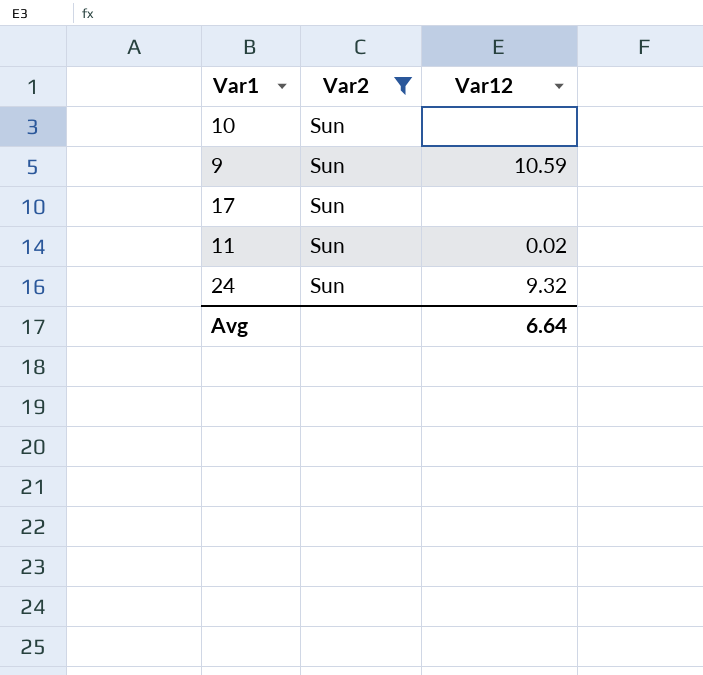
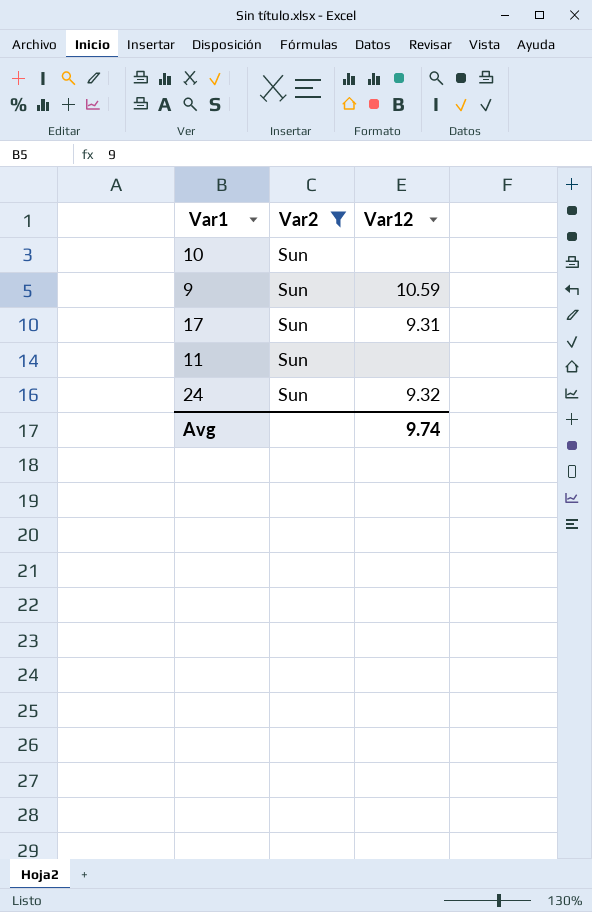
17 | Var12: none -> 9.31
11 | Var12: 0.02 -> none
Avg | Var12: 6.64 -> 9.74

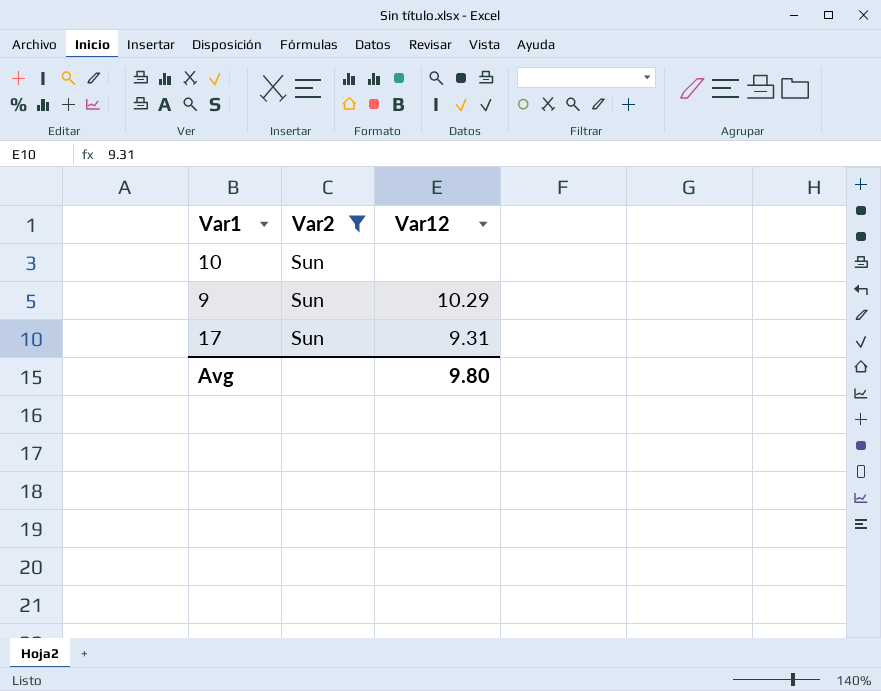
row 11: Sun | none -> none
row 24: Sun | 9.32 -> none
9 | Var12: 10.59 -> 10.29
Avg | Var12: 9.74 -> 9.80

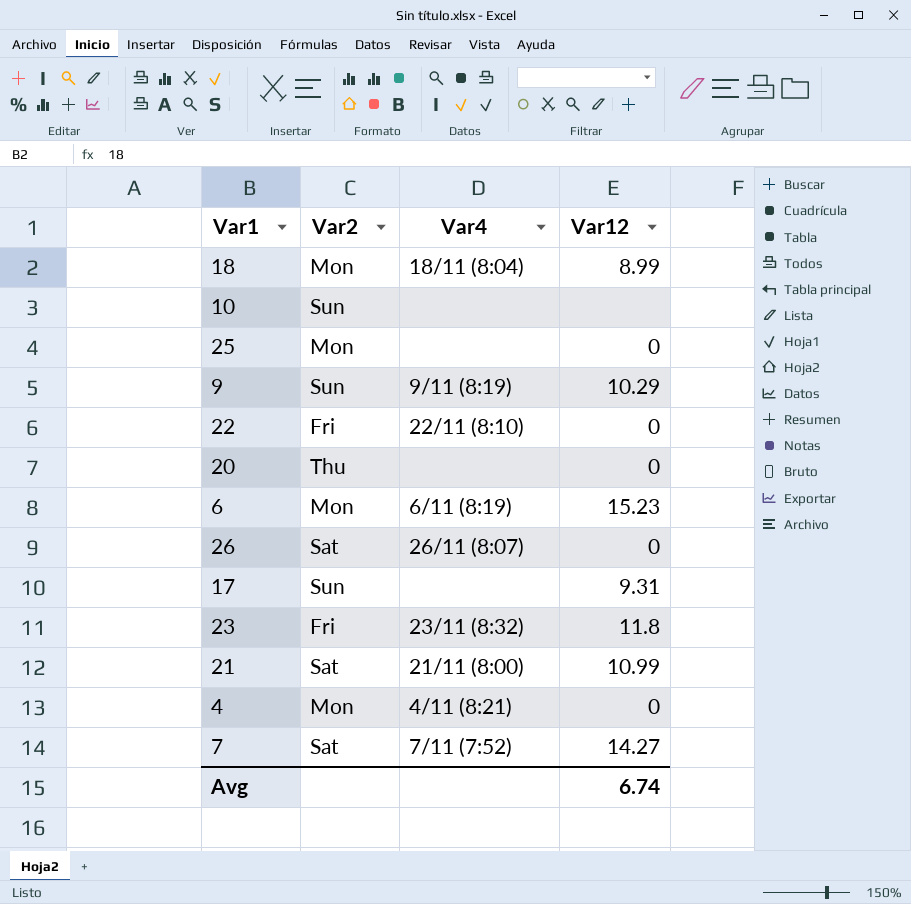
filter: Var2 = Sun -> none
column Var4 | position: none -> 3
Avg | Var12: 9.80 -> 6.74

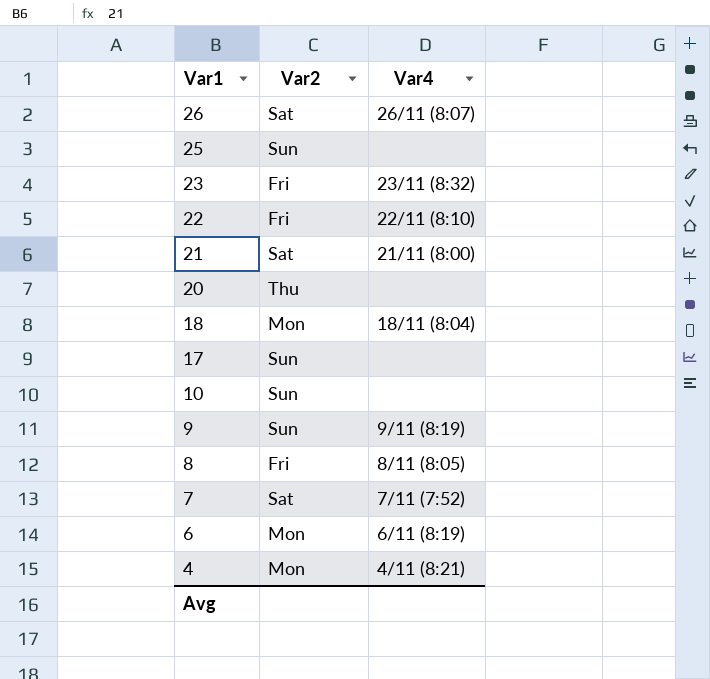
row order: none -> Var1 descending
column Var12 | position: 4 -> none
25 | Var2: Mon -> Sun
row 8: none -> Fri | 8/11 (8:05)

